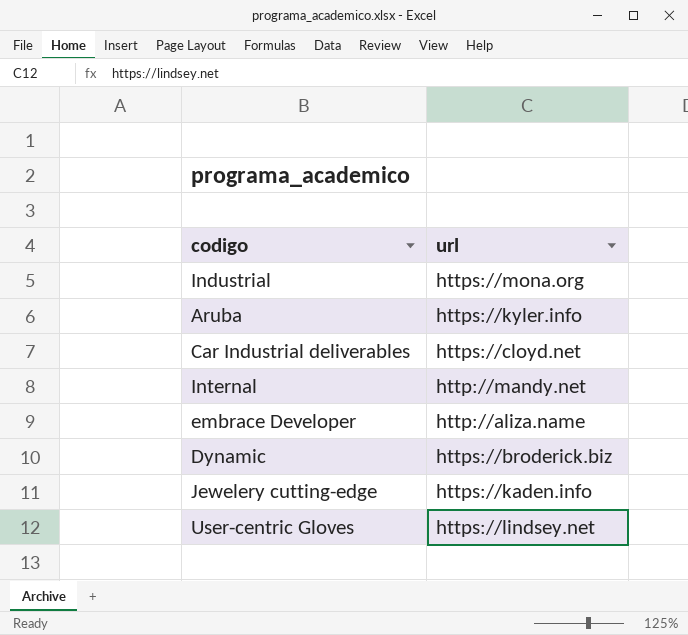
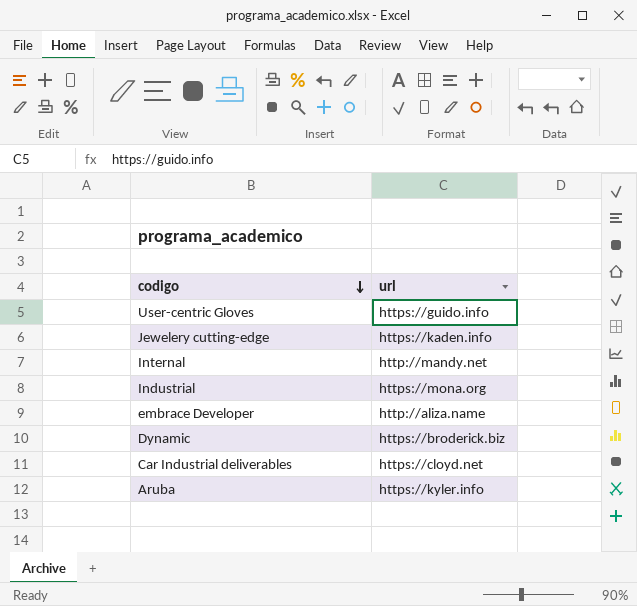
row order: none -> codigo descending
User-centric Gloves | url: https://lindsey.net -> https://guido.info

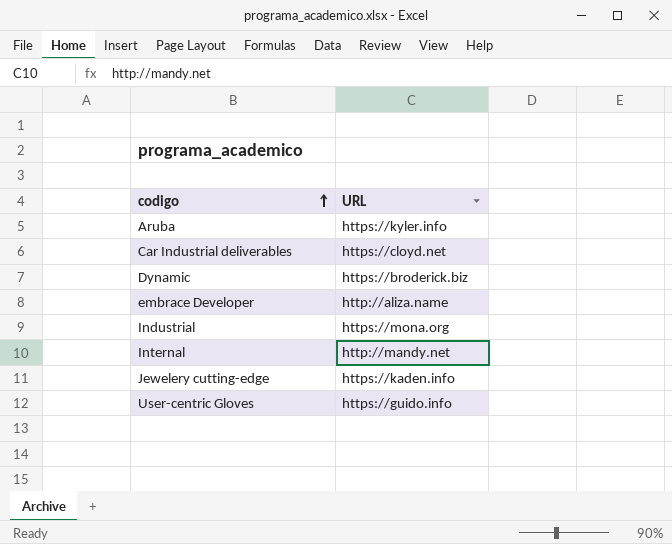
row order: codigo descending -> codigo ascending
column name: url -> URL

